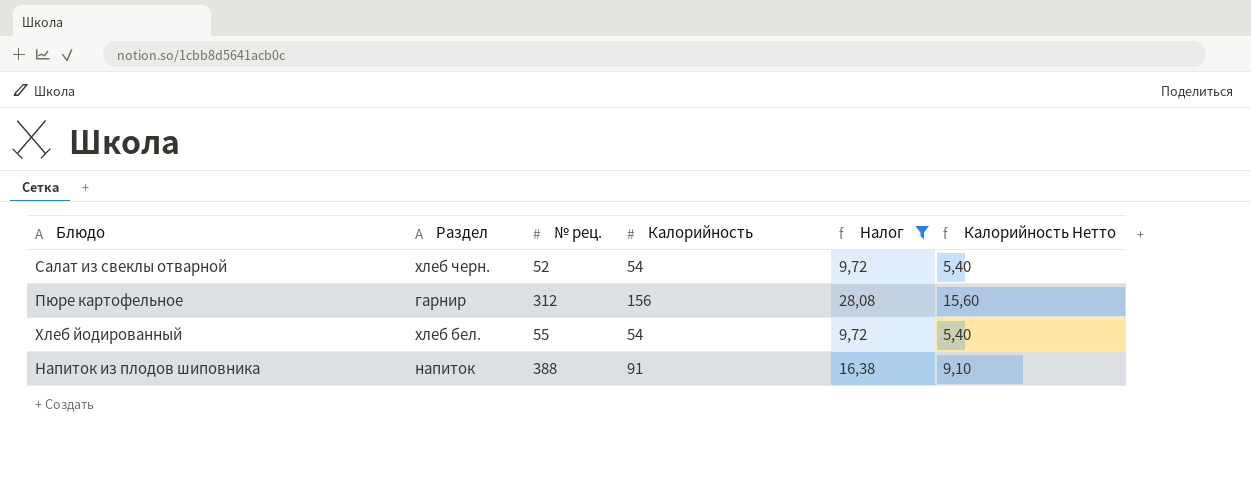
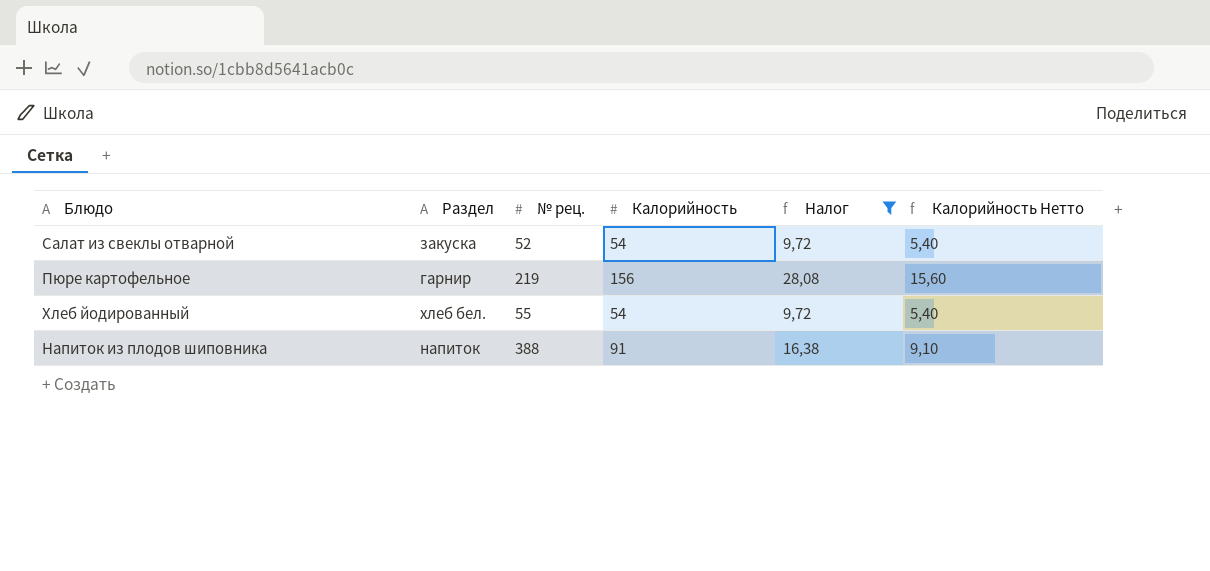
Салат из свеклы отварной | Раздел: хлеб черн. -> закуска
Пюре картофельное | № рец.: 312 -> 219

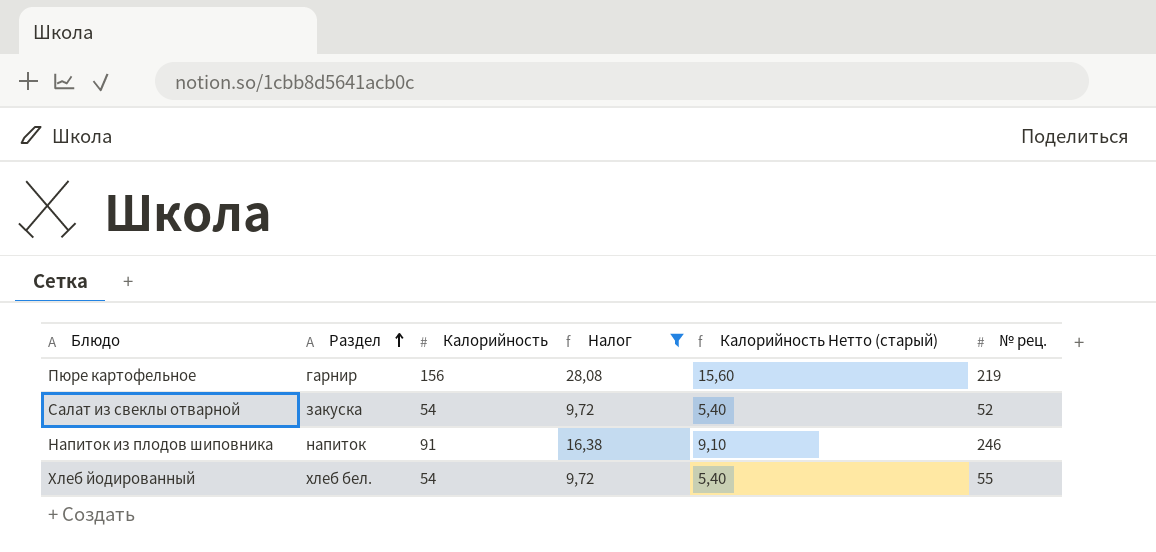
row order: none -> Раздел ascending
column name: Калорийность Нетто -> Калорийность Нетто (старый)
column № рец. | position: 3 -> 6
Напиток из плодов шиповника | № рец.: 388 -> 246

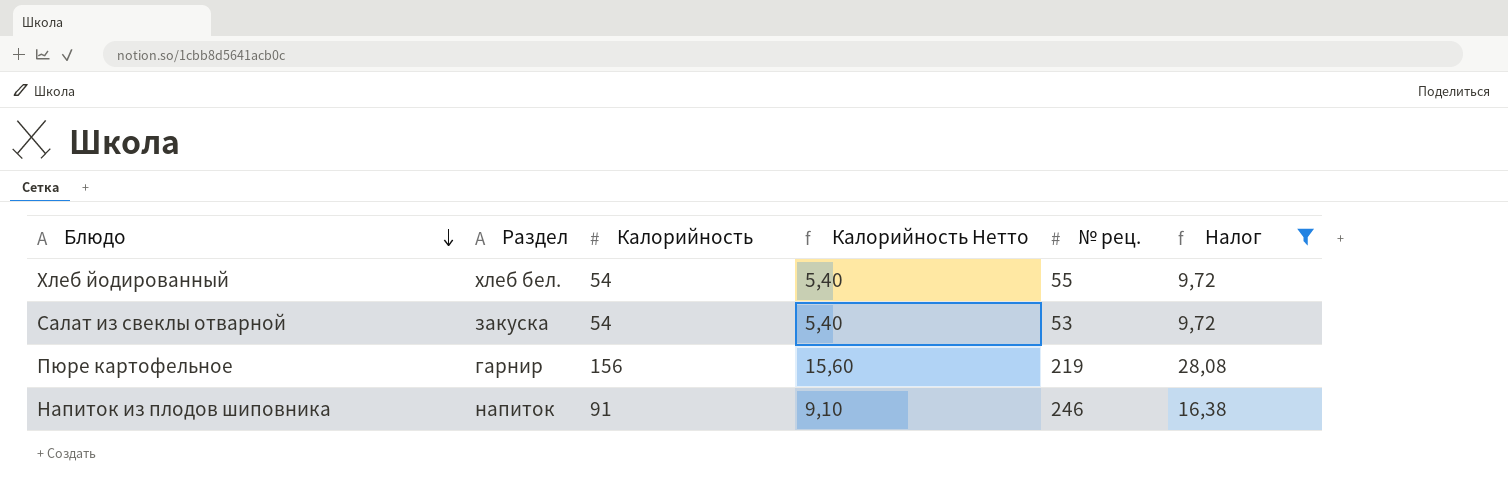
row order: Раздел ascending -> Блюдо descending
column name: Калорийность Нетто (старый) -> Калорийность Нетто
column Налог | position: 4 -> 6
Салат из свеклы отварной | № рец.: 52 -> 53

